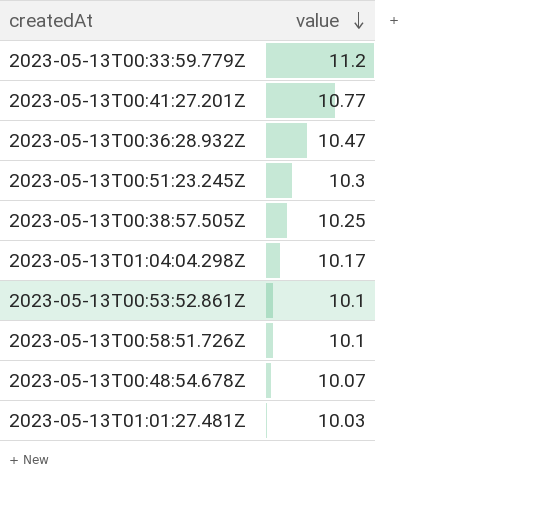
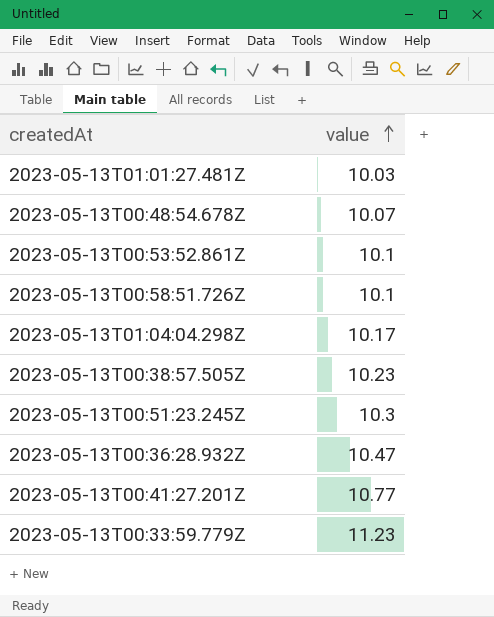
row order: value descending -> value ascending
2023-05-13T00:38:57.505Z | value: 10.25 -> 10.23
2023-05-13T00:33:59.779Z | value: 11.2 -> 11.23

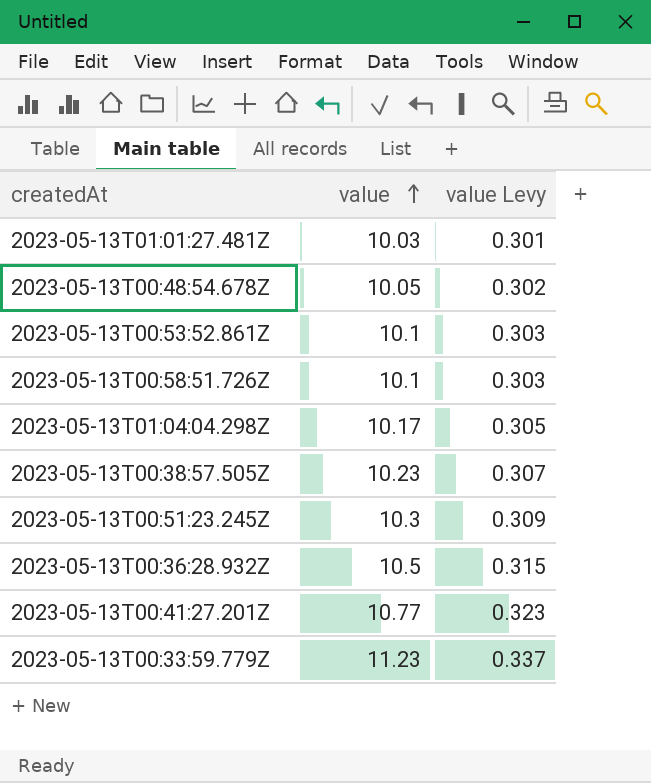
column value Levy | formula: none -> [value] * 0.03
2023-05-13T00:48:54.678Z | value: 10.07 -> 10.05
2023-05-13T00:36:28.932Z | value: 10.47 -> 10.5

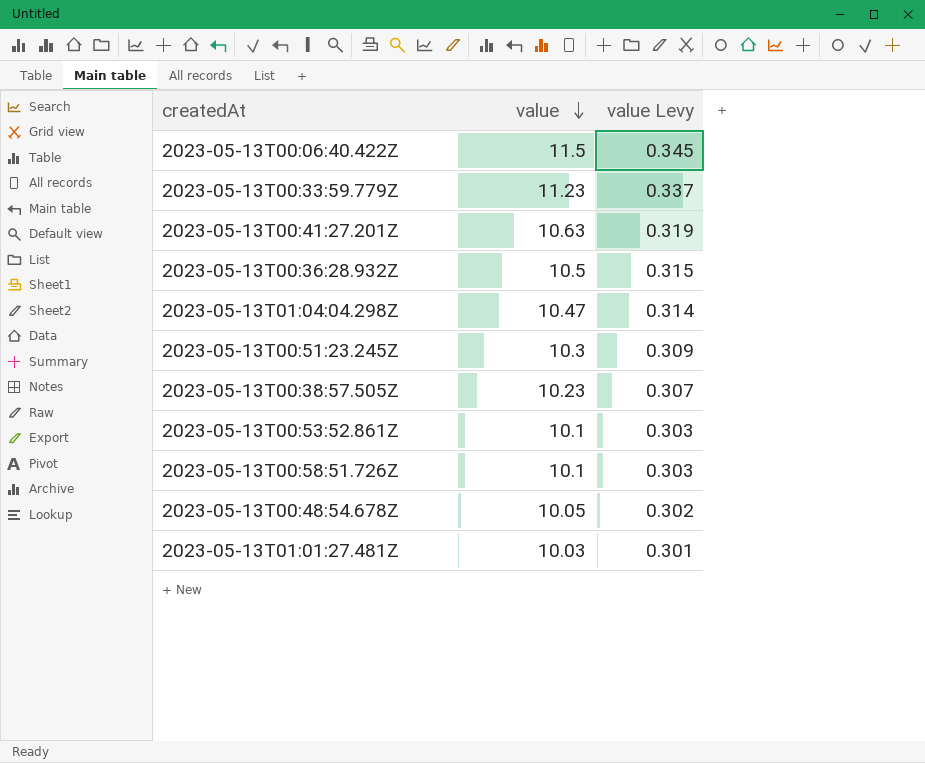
row order: value ascending -> value descending
row 2023-05-13T00:06:40.422Z: none -> 11.5 | 0.345
2023-05-13T00:41:27.201Z | value: 10.77 -> 10.63
2023-05-13T00:41:27.201Z | value Levy: 0.323 -> 0.319
2023-05-13T01:04:04.298Z | value: 10.17 -> 10.47
2023-05-13T01:04:04.298Z | value Levy: 0.305 -> 0.314

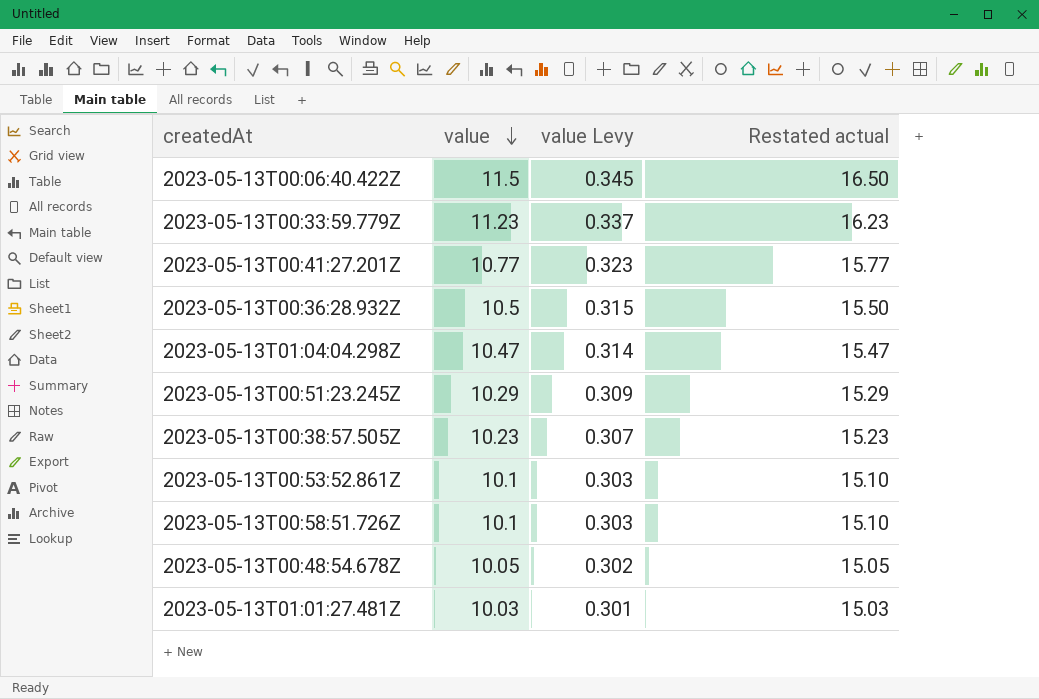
column Restated actual | formula: none -> [value] + 5
2023-05-13T00:41:27.201Z | value: 10.63 -> 10.77
2023-05-13T00:41:27.201Z | value Levy: 0.319 -> 0.323
2023-05-13T00:51:23.245Z | value: 10.3 -> 10.29

